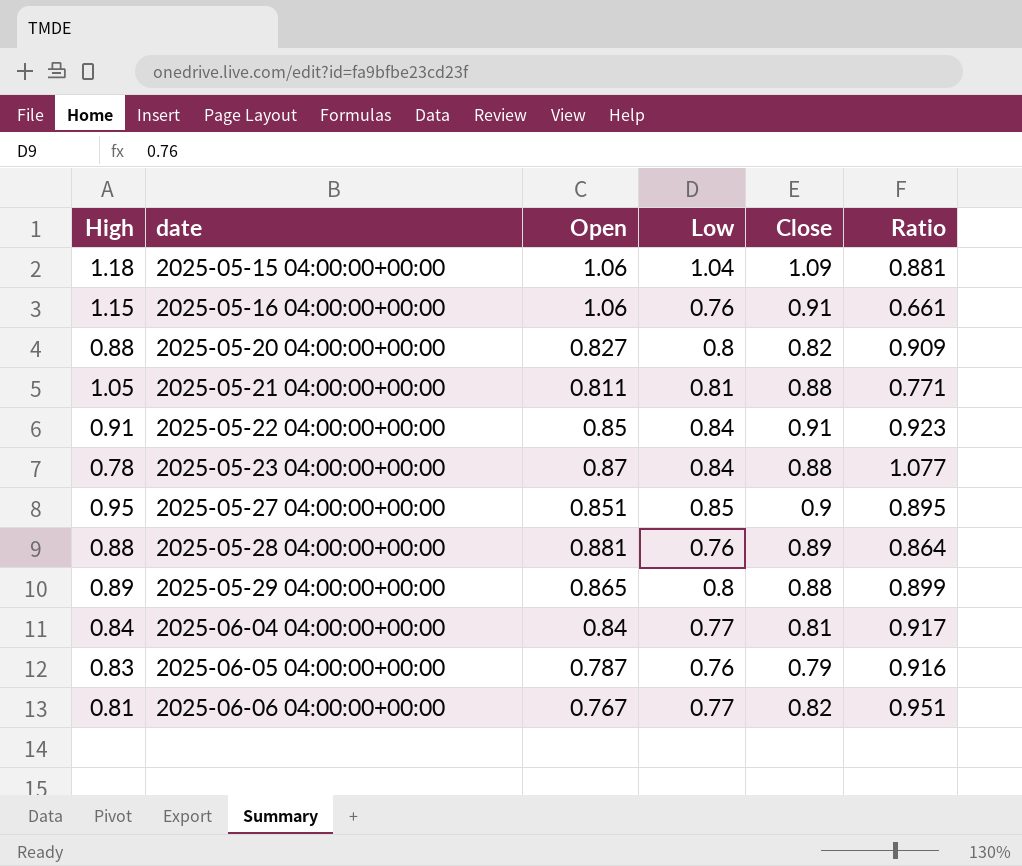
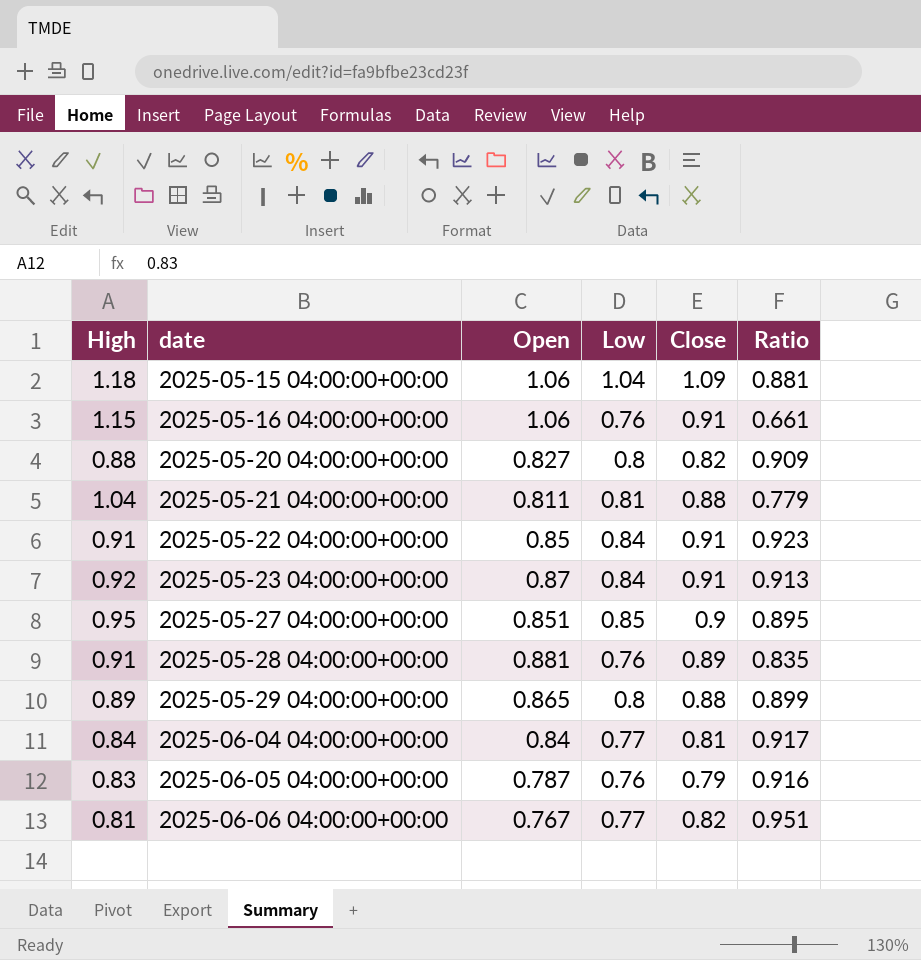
2025-05-21 04:00:00+00:00 | High: 1.05 -> 1.04
2025-05-21 04:00:00+00:00 | Ratio: 0.771 -> 0.779
2025-05-23 04:00:00+00:00 | High: 0.78 -> 0.92
2025-05-23 04:00:00+00:00 | Close: 0.88 -> 0.91
2025-05-23 04:00:00+00:00 | Ratio: 1.077 -> 0.913
2025-05-28 04:00:00+00:00 | High: 0.88 -> 0.91
2025-05-28 04:00:00+00:00 | Ratio: 0.864 -> 0.835

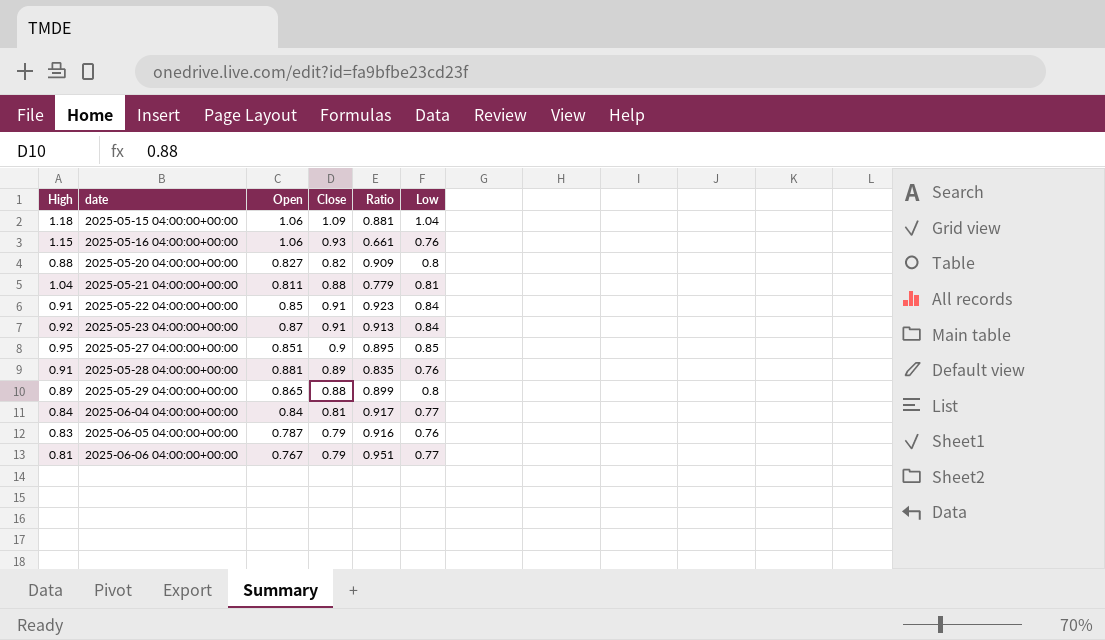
column Low | position: 4 -> 6
2025-05-16 04:00:00+00:00 | Close: 0.91 -> 0.93
2025-06-06 04:00:00+00:00 | Close: 0.82 -> 0.79

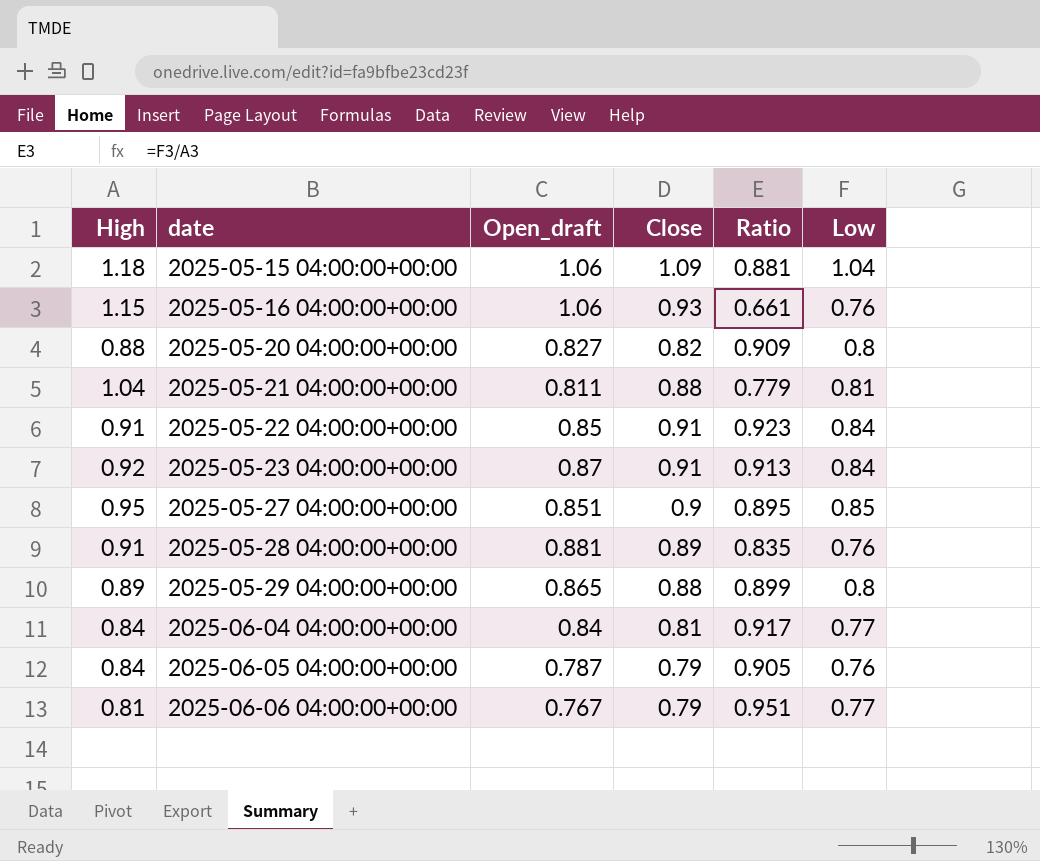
column name: Open -> Open_draft
2025-06-05 04:00:00+00:00 | High: 0.83 -> 0.84
2025-06-05 04:00:00+00:00 | Ratio: 0.916 -> 0.905

